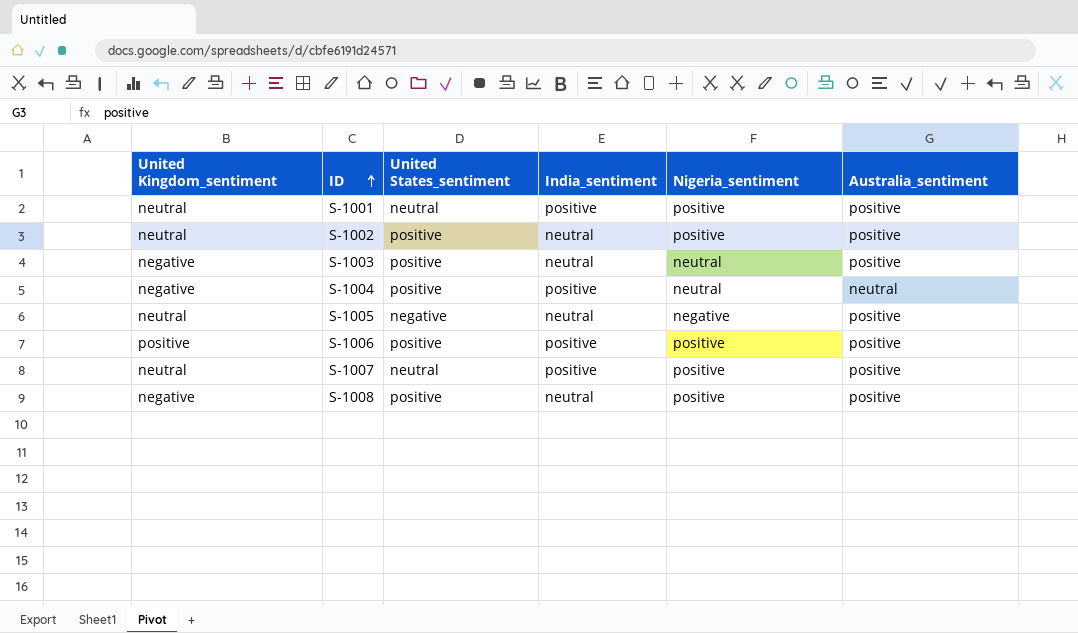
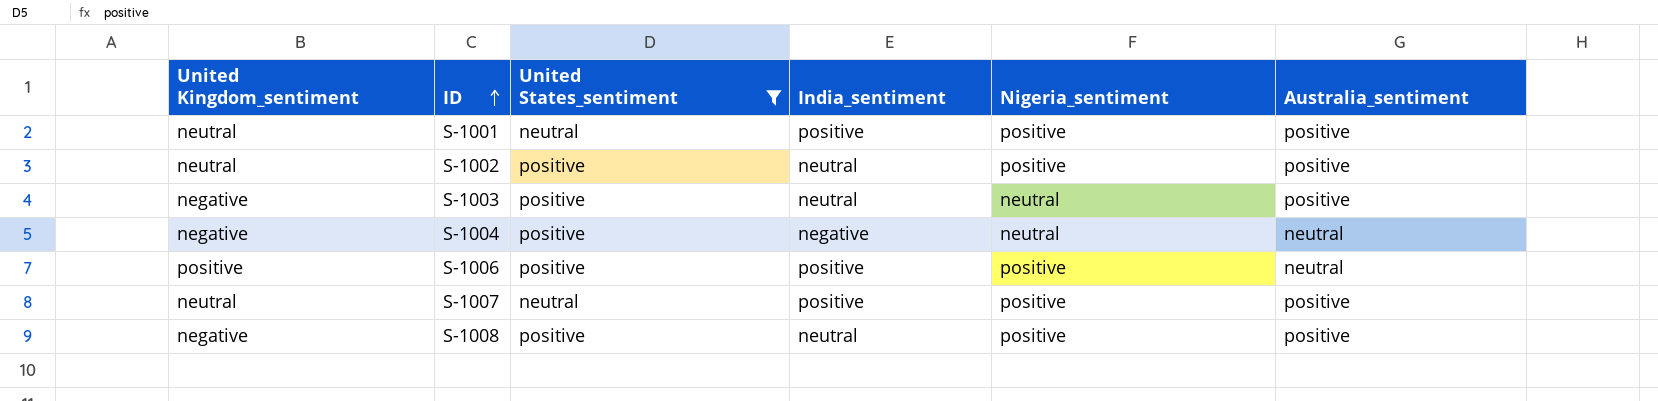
filter: none -> United States_sentiment != negative
S-1004 | India_sentiment: positive -> negative
S-1006 | Australia_sentiment: positive -> neutral

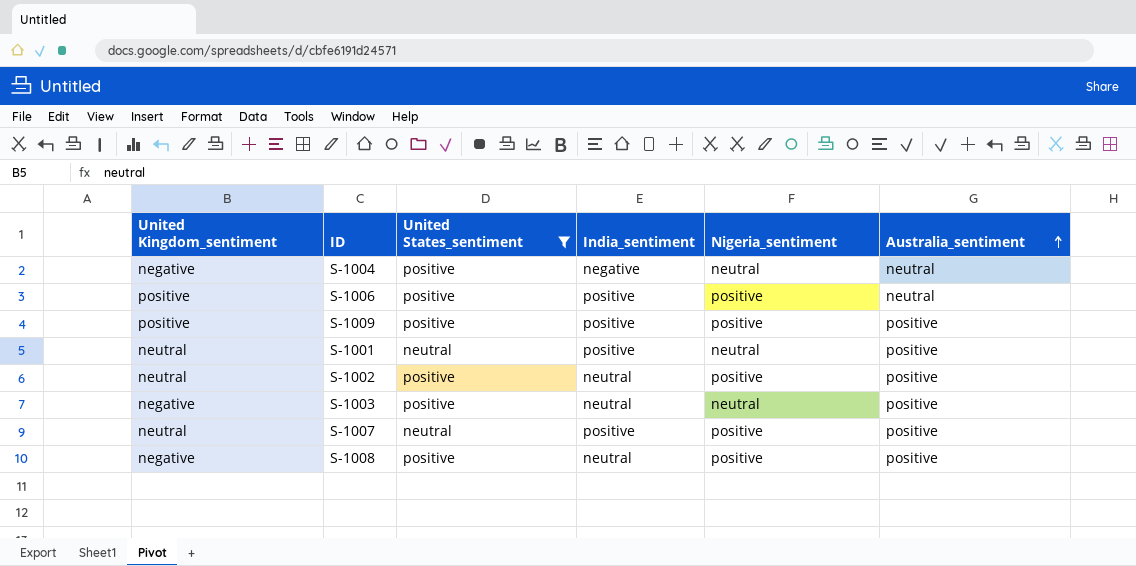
row order: ID ascending -> Australia_sentiment ascending
row S-1009: none -> positive | positive | positive | positive | positive
S-1001 | Nigeria_sentiment: positive -> neutral

